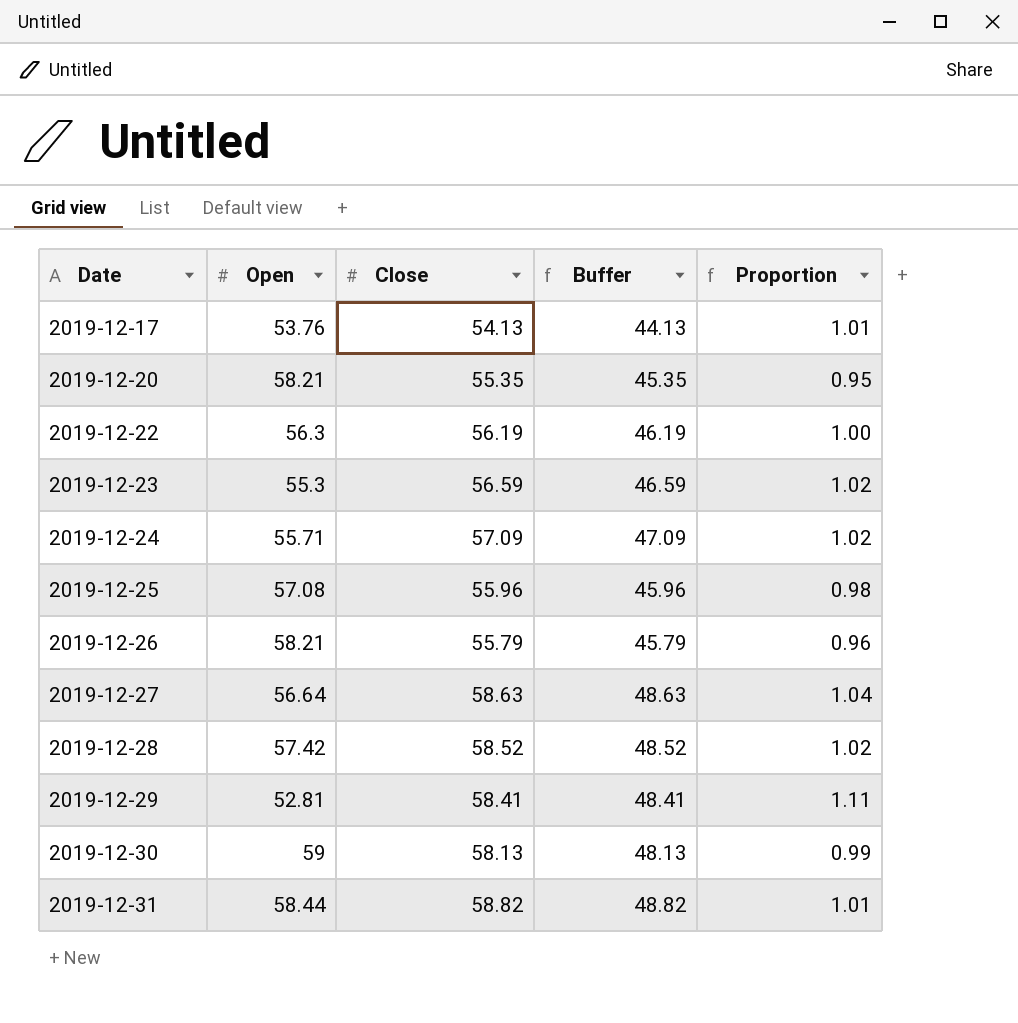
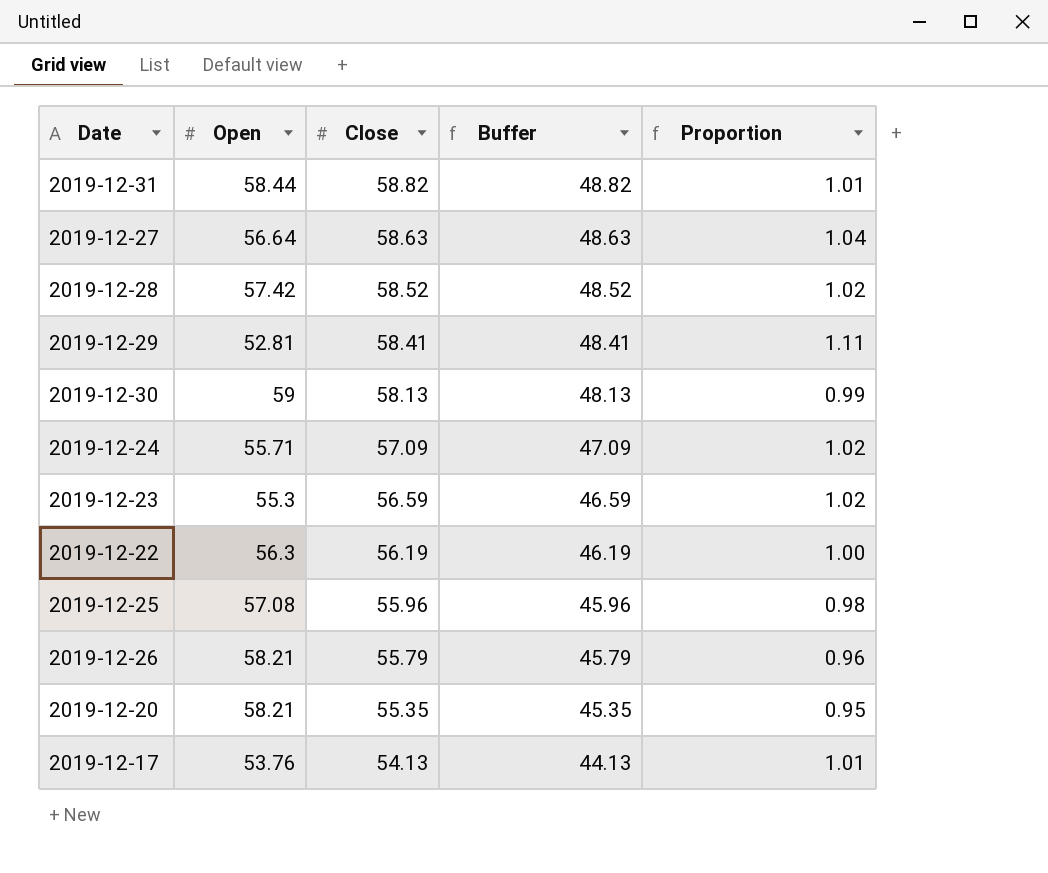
row order: Date ascending -> Close descending

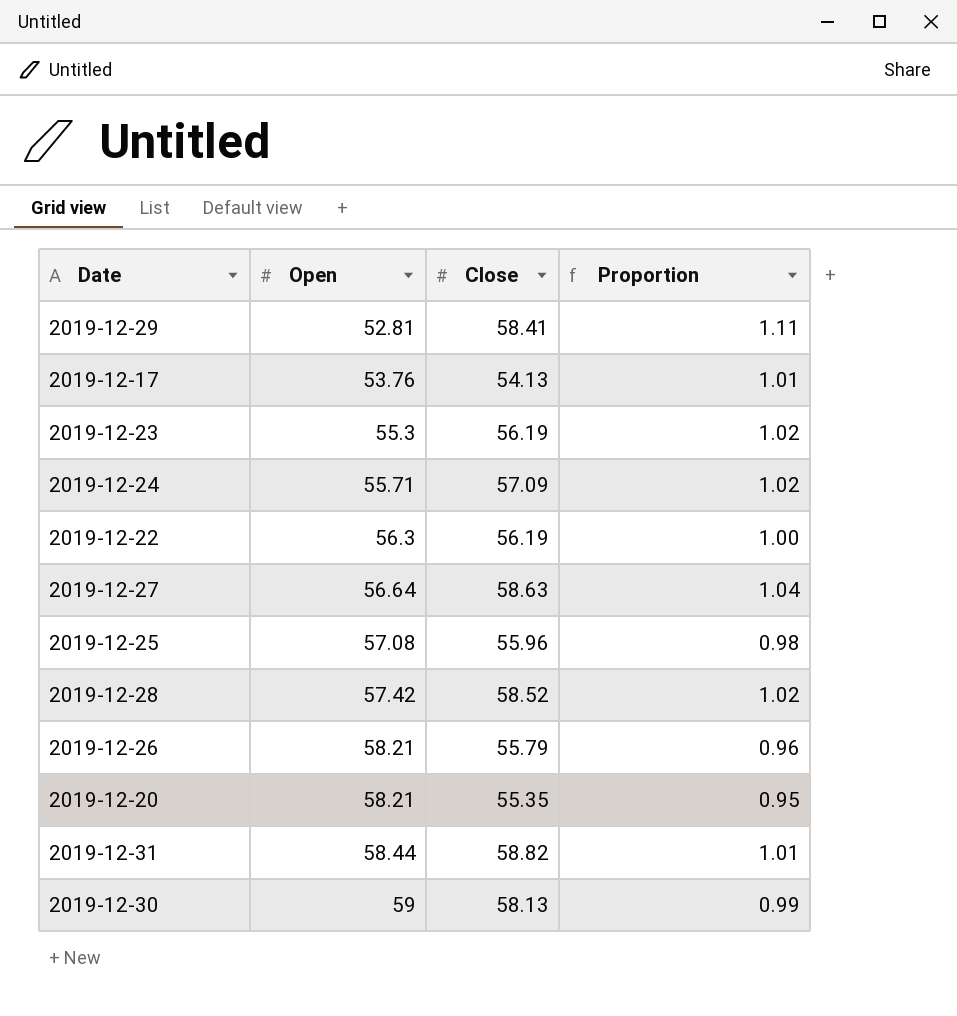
row order: Close descending -> Open ascending
column Buffer | formula: [Close] - 10 -> none
2019-12-23 | Close: 56.59 -> 56.19

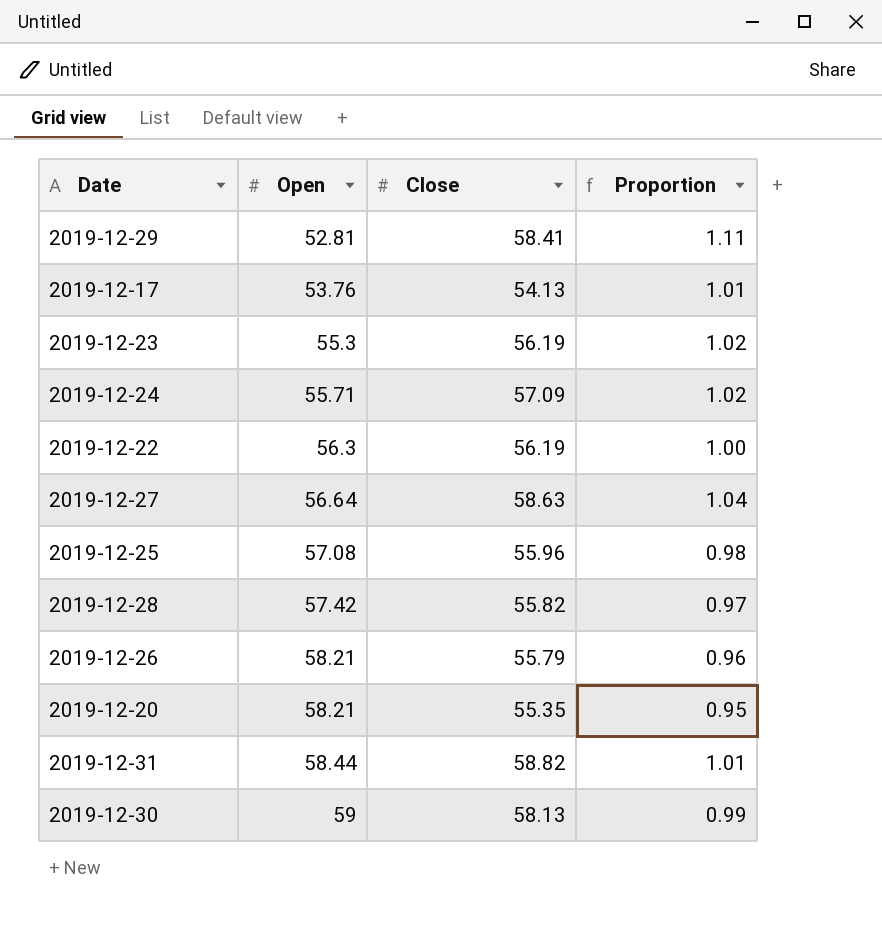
2019-12-28 | Close: 58.52 -> 55.82
2019-12-28 | Proportion: 1.02 -> 0.97

